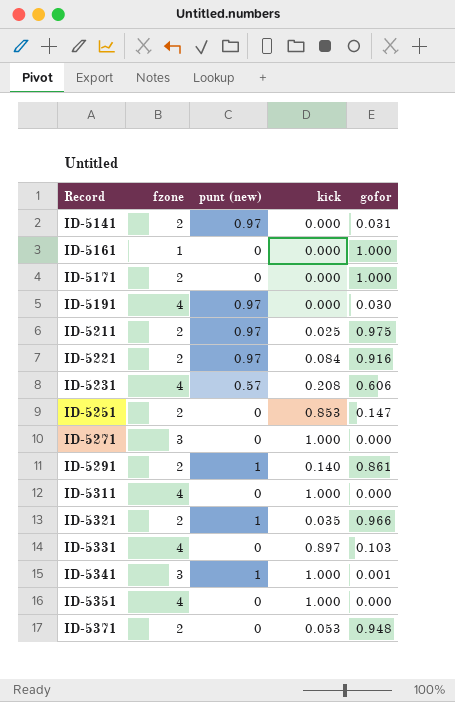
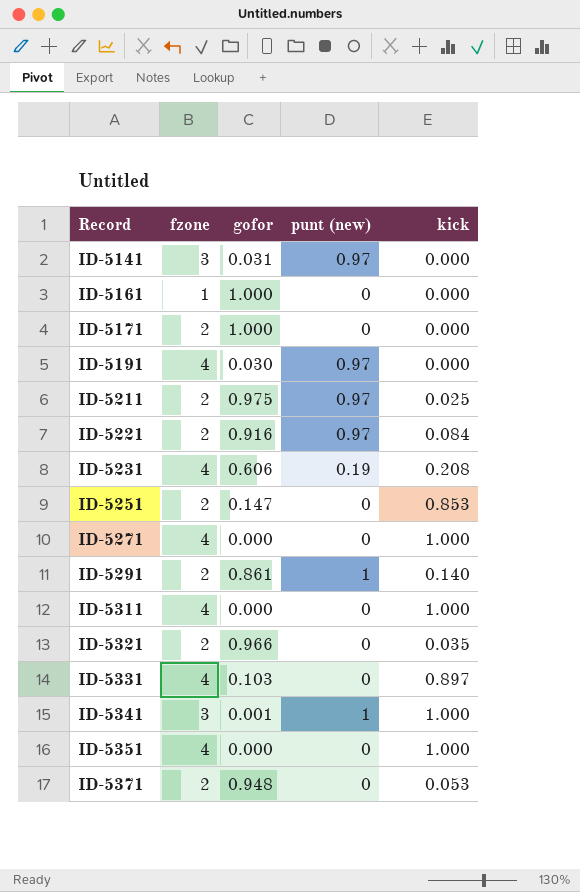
column gofor | position: 5 -> 3
ID-5141 | fzone: 2 -> 3
ID-5231 | punt (new): 0.57 -> 0.19
ID-5271 | fzone: 3 -> 4
ID-5321 | punt (new): 1 -> 0

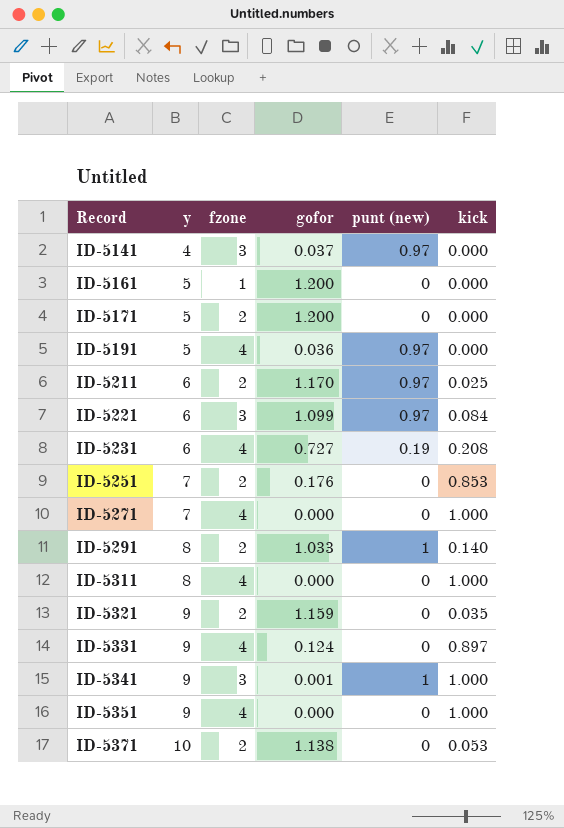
column y | position: none -> 2
ID-5141 | gofor: 0.031 -> 0.037
ID-5161 | gofor: 1.000 -> 1.200
ID-5171 | gofor: 1.000 -> 1.200
ID-5191 | gofor: 0.030 -> 0.036
ID-5211 | gofor: 0.975 -> 1.170
ID-5221 | fzone: 2 -> 3
ID-5221 | gofor: 0.916 -> 1.099
ID-5231 | gofor: 0.606 -> 0.727
ID-5251 | gofor: 0.147 -> 0.176
ID-5291 | gofor: 0.861 -> 1.033
ID-5321 | gofor: 0.966 -> 1.159
ID-5331 | gofor: 0.103 -> 0.124
ID-5371 | gofor: 0.948 -> 1.138

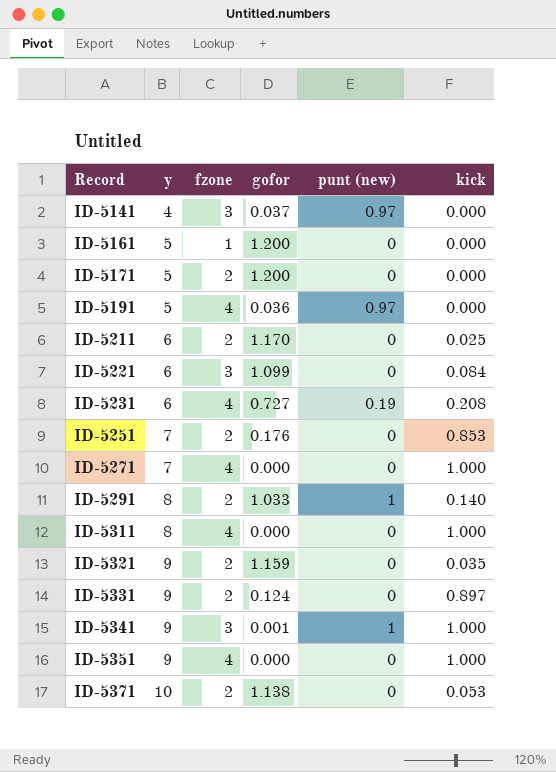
ID-5211 | punt (new): 0.97 -> 0
ID-5221 | punt (new): 0.97 -> 0
ID-5331 | fzone: 4 -> 2

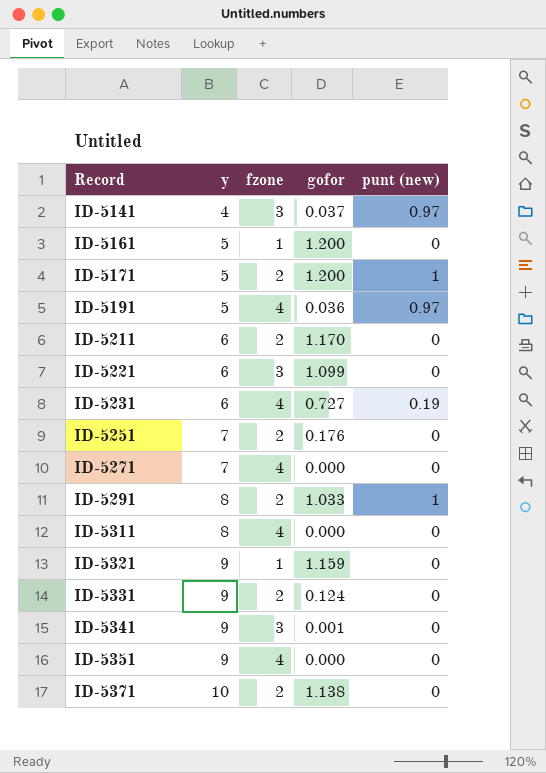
column kick | position: 6 -> none
ID-5171 | punt (new): 0 -> 1
ID-5321 | fzone: 2 -> 1
ID-5341 | punt (new): 1 -> 0

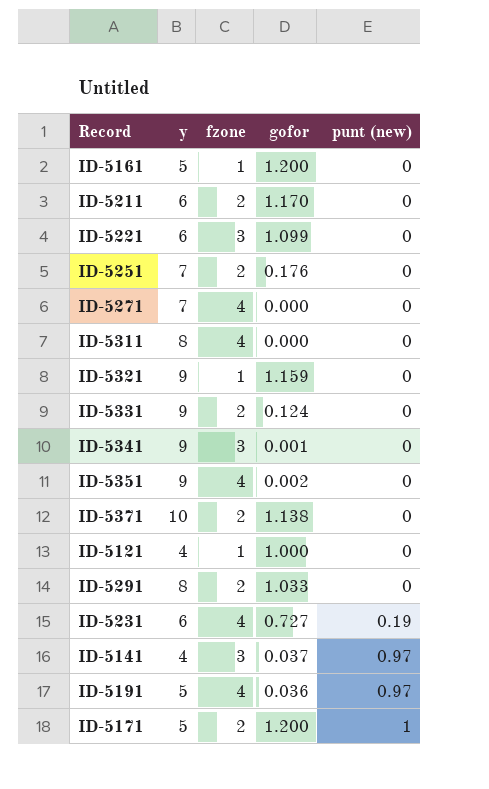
row order: Record ascending -> punt (new) ascending
ID-5351 | gofor: 0.000 -> 0.002
row ID-5121: none -> 4 | 1 | 1.000 | 0
ID-5291 | punt (new): 1 -> 0

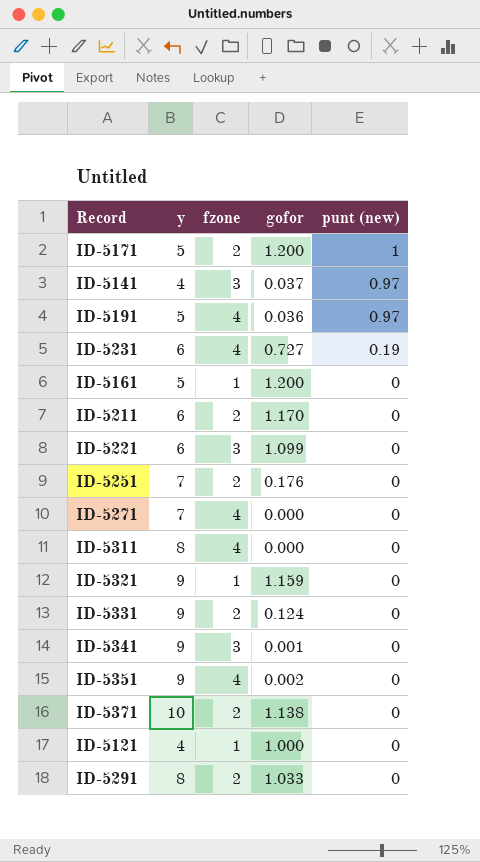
row order: punt (new) ascending -> punt (new) descending

